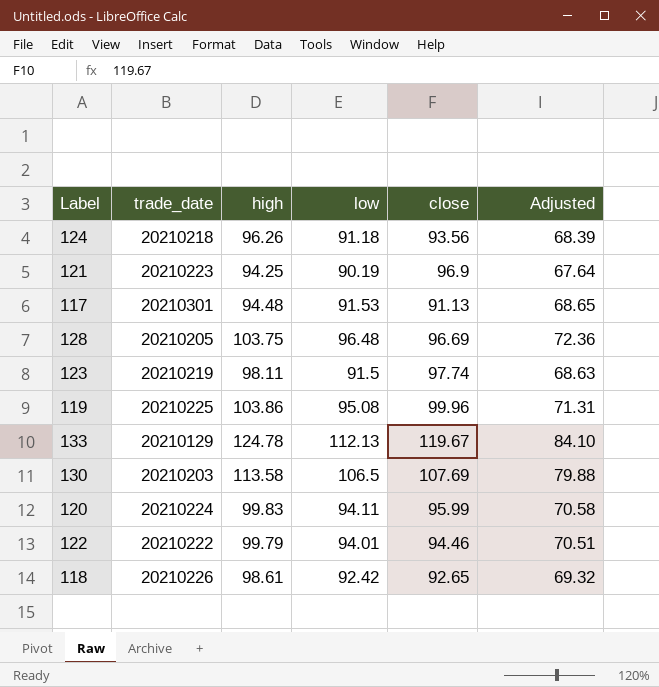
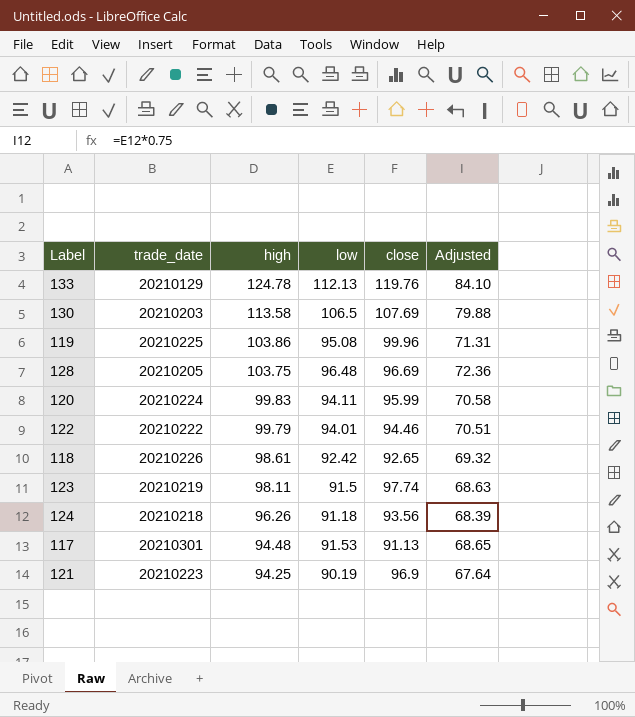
row order: none -> high descending
133 | close: 119.67 -> 119.76

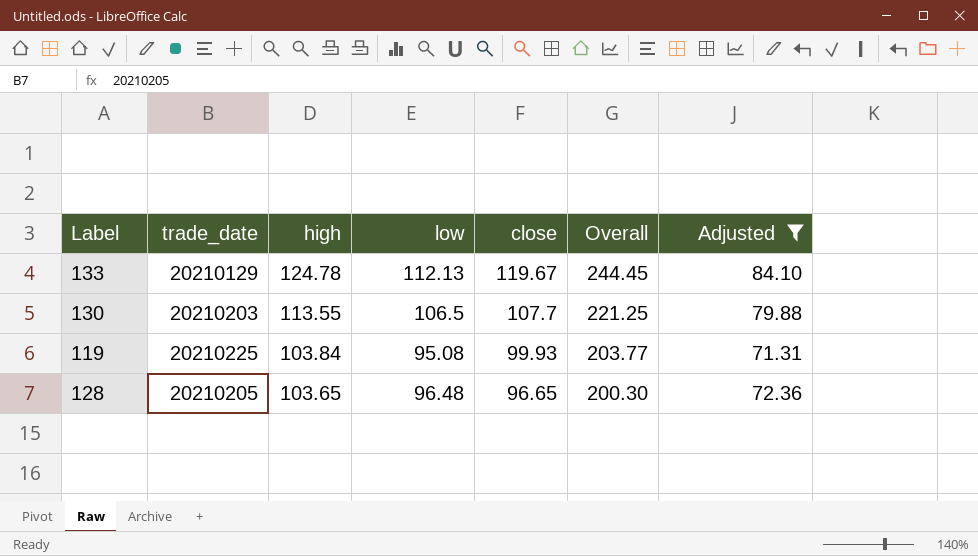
filter: none -> Adjusted >= 71.31
column Overall | formula: none -> [high] + [close]
133 | close: 119.76 -> 119.67
130 | high: 113.58 -> 113.55
130 | close: 107.69 -> 107.7
119 | high: 103.86 -> 103.84
119 | close: 99.96 -> 99.93
128 | high: 103.75 -> 103.65
128 | close: 96.69 -> 96.65

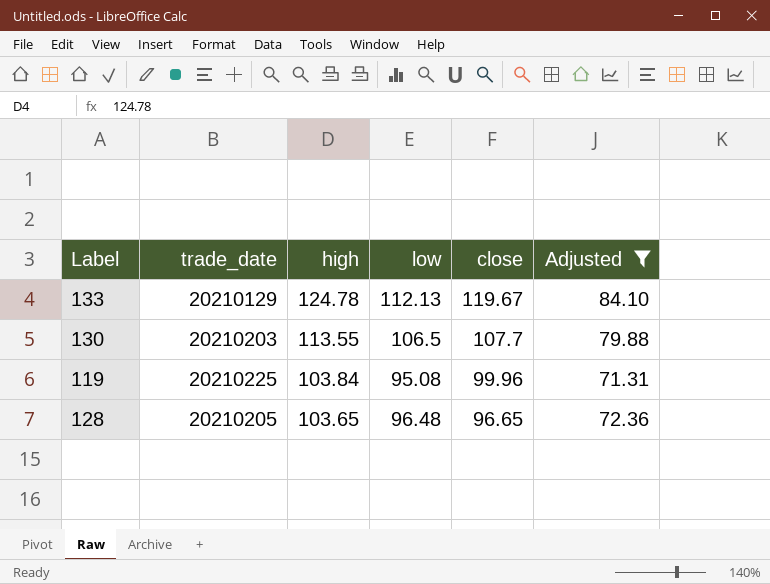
column Overall | formula: [high] + [close] -> none
119 | close: 99.93 -> 99.96

